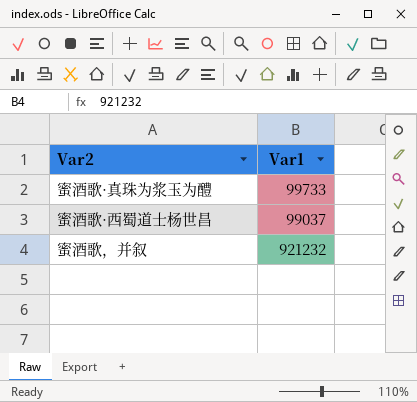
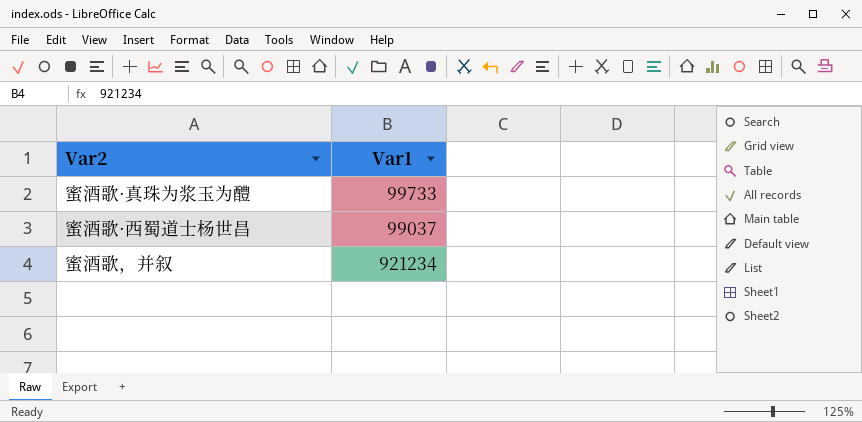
蜜酒歌，并叙 | Var1: 921232 -> 921234

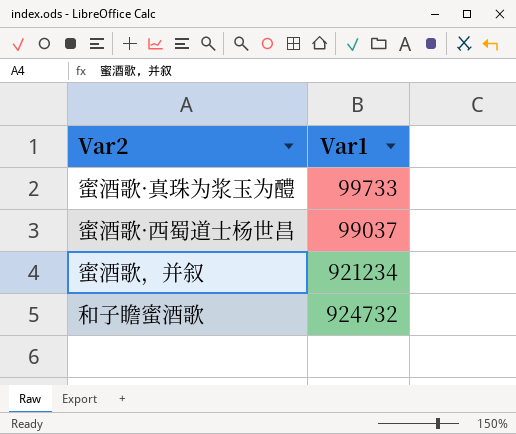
row 和子瞻蜜酒歌: none -> 924732

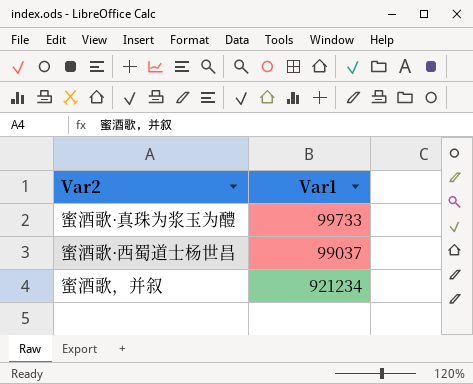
row 和子瞻蜜酒歌: 924732 -> none

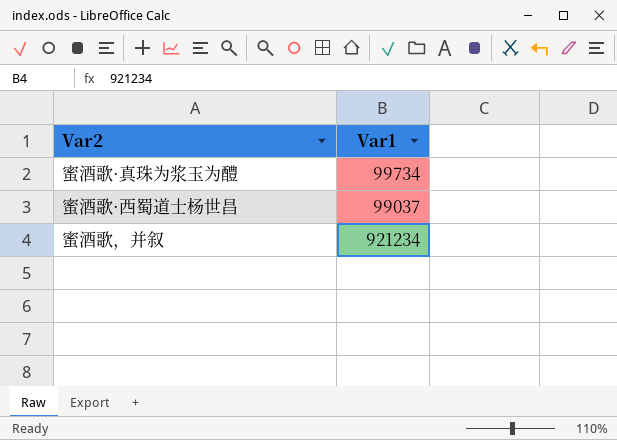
蜜酒歌·真珠为浆玉为醴 | Var1: 99733 -> 99734

